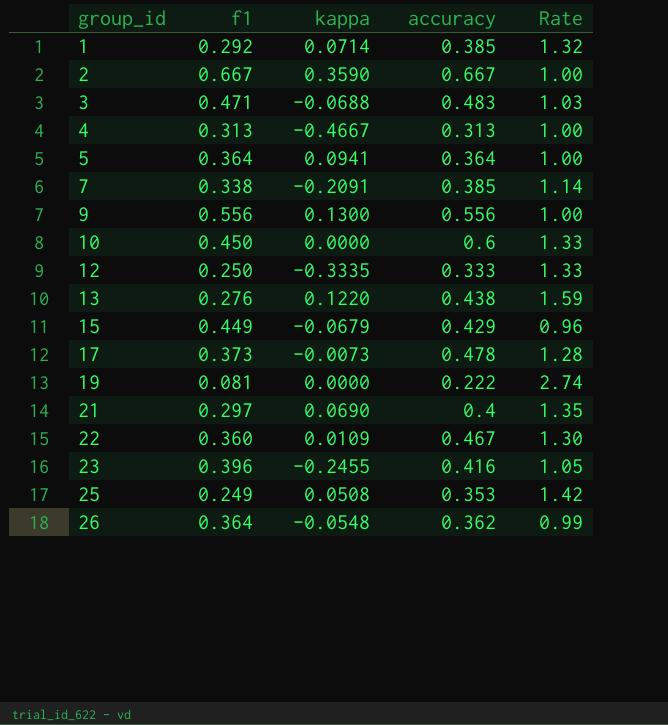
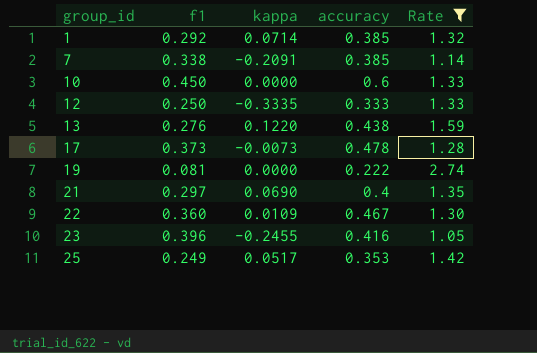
filter: none -> Rate >= 1.05
25 | kappa: 0.0508 -> 0.0517

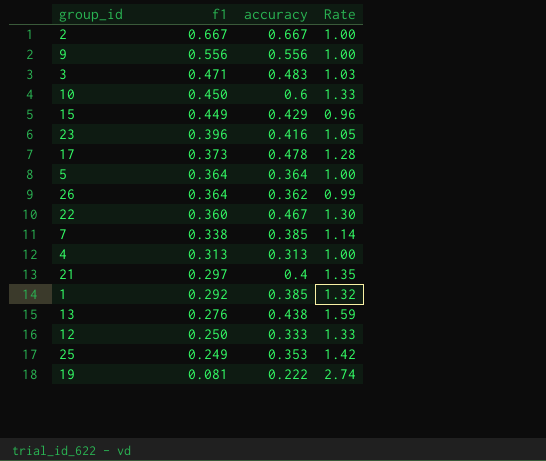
filter: Rate >= 1.05 -> none
row order: group_id ascending -> f1 descending
column kappa | position: 3 -> none

